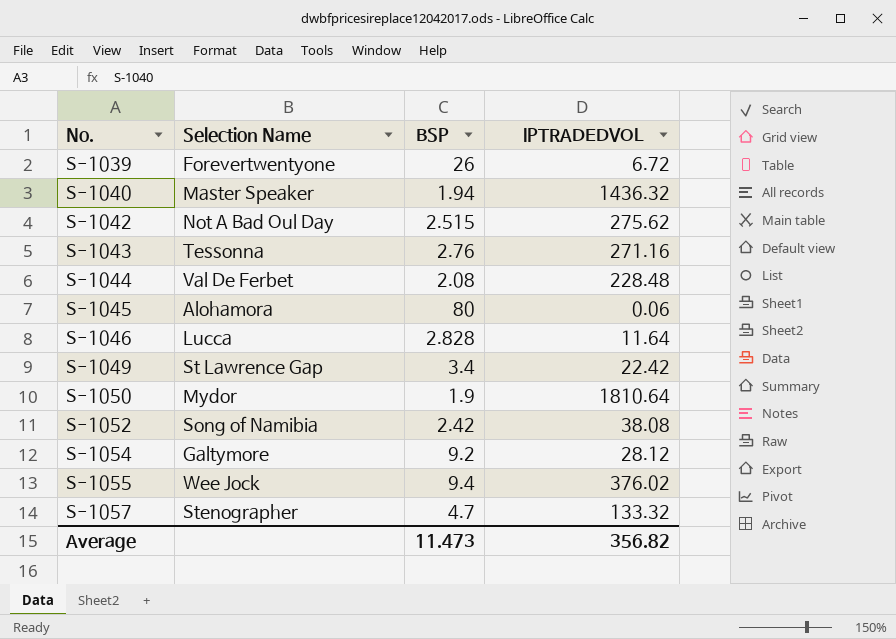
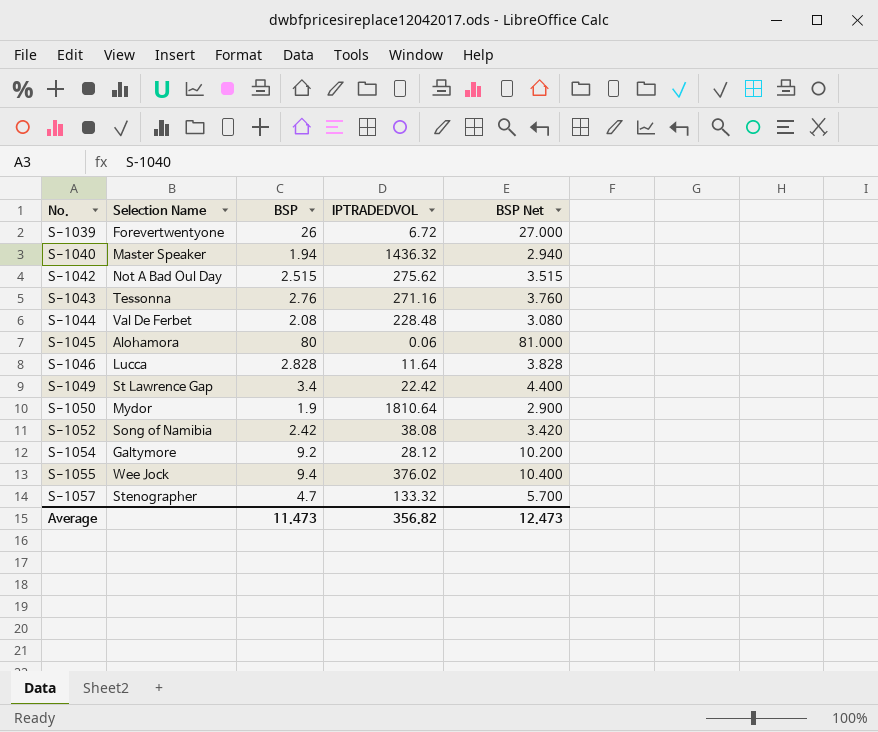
column BSP Net | formula: none -> [BSP] + 1

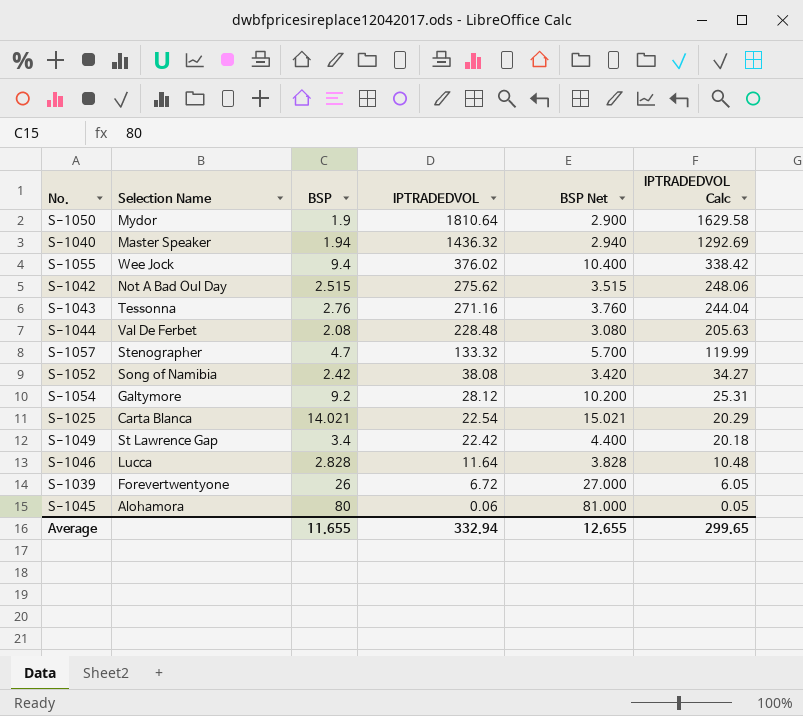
row order: No. ascending -> IPTRADEDVOL descending
column IPTRADEDVOL Calc | formula: none -> [IPTRADEDVOL] * 0.9
row S-1025: none -> Carta Blanca | 14.021 | 22.54 | 15.021 | 20.29
Average | BSP: 11.473 -> 11.655
Average | IPTRADEDVOL: 356.82 -> 332.94
Average | BSP Net: 12.473 -> 12.655

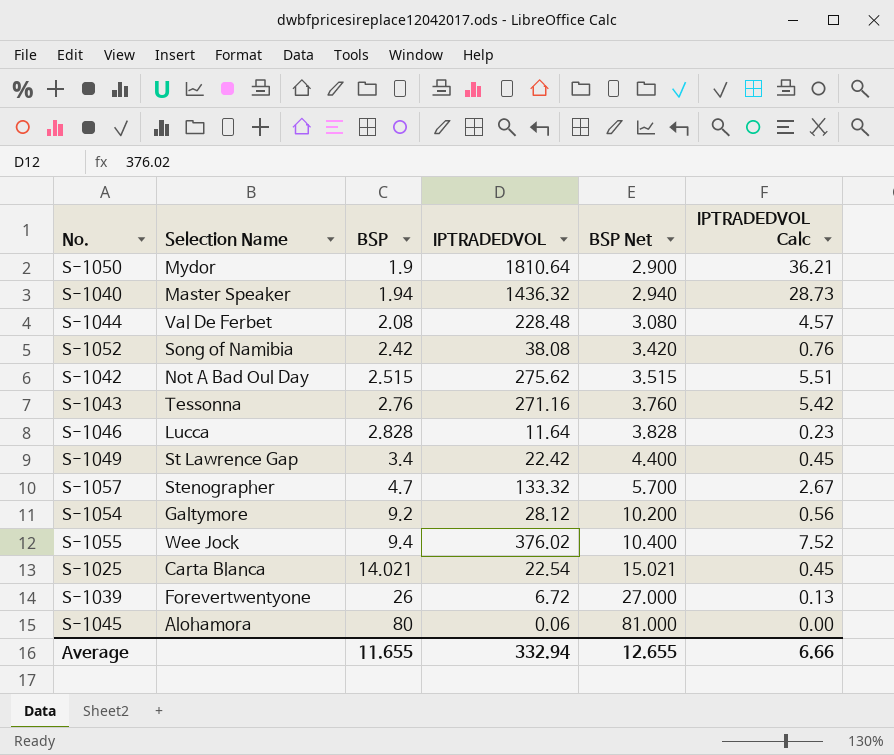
row order: IPTRADEDVOL descending -> BSP ascending
column IPTRADEDVOL Calc | formula: [IPTRADEDVOL] * 0.9 -> [IPTRADEDVOL] * 0.02
Average | IPTRADEDVOL Calc: 299.65 -> 6.66

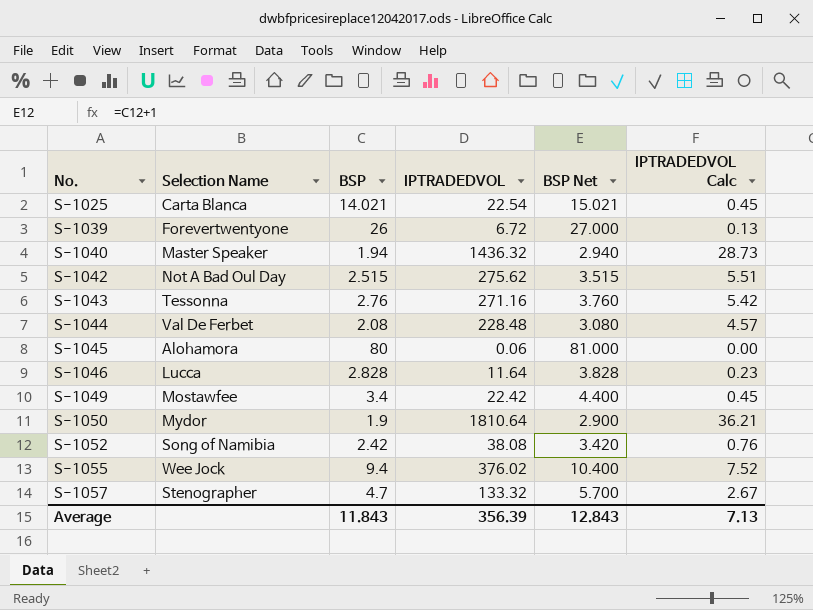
row order: BSP ascending -> No. ascending
row S-1054: Galtymore | 9.2 | 28.12 | 10.200 | 0.56 -> none
S-1049 | Selection Name: St Lawrence Gap -> Mostawfee
Average | BSP: 11.655 -> 11.843
Average | IPTRADEDVOL: 332.94 -> 356.39
Average | BSP Net: 12.655 -> 12.843
Average | IPTRADEDVOL Calc: 6.66 -> 7.13

